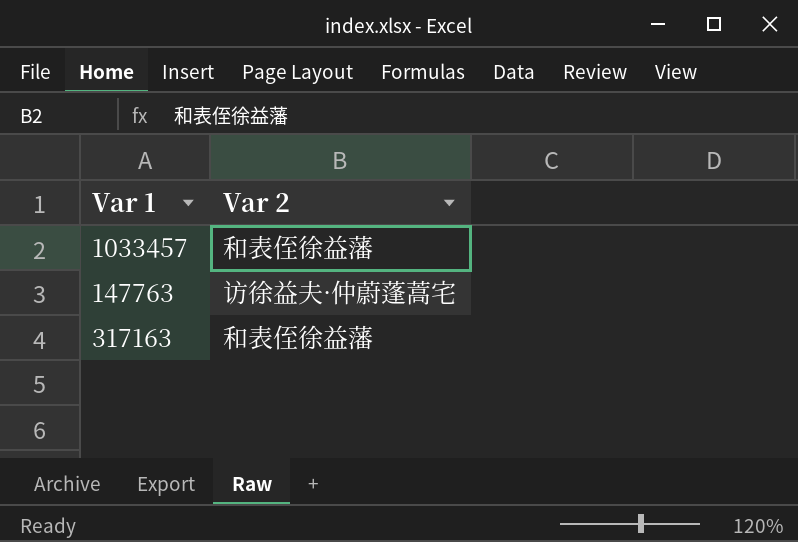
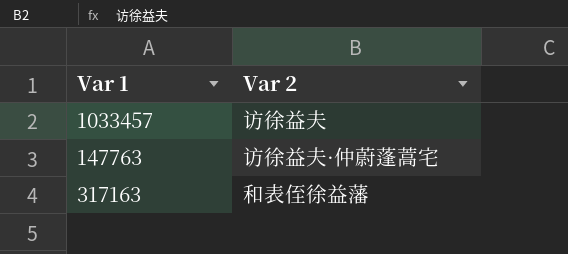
1033457 | Var 2: 和表侄徐益藩 -> 访徐益夫

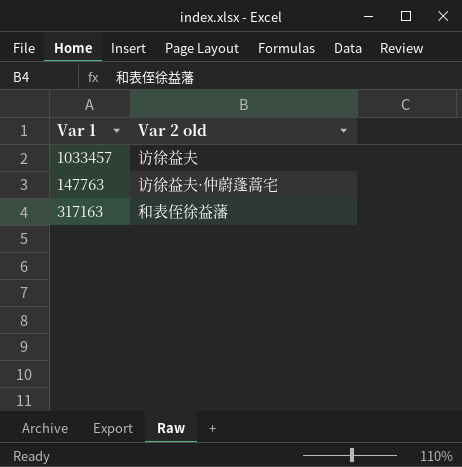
column name: Var 2 -> Var 2 old

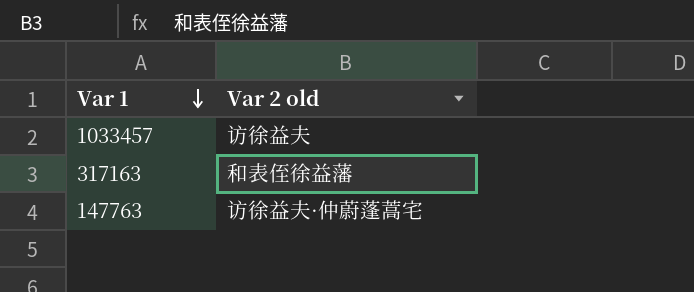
row order: none -> Var 1 descending

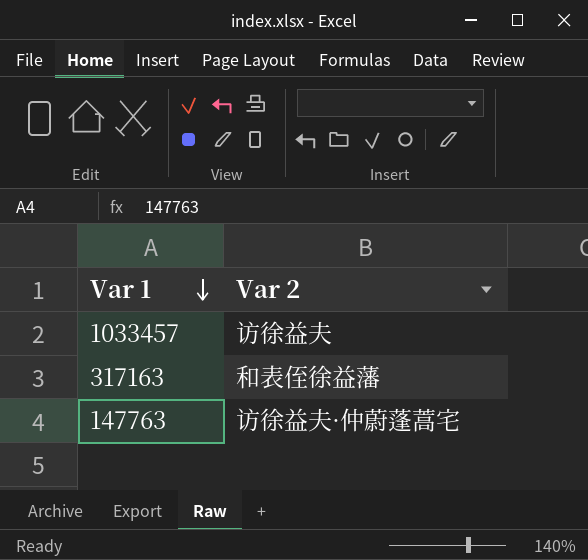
column name: Var 2 old -> Var 2

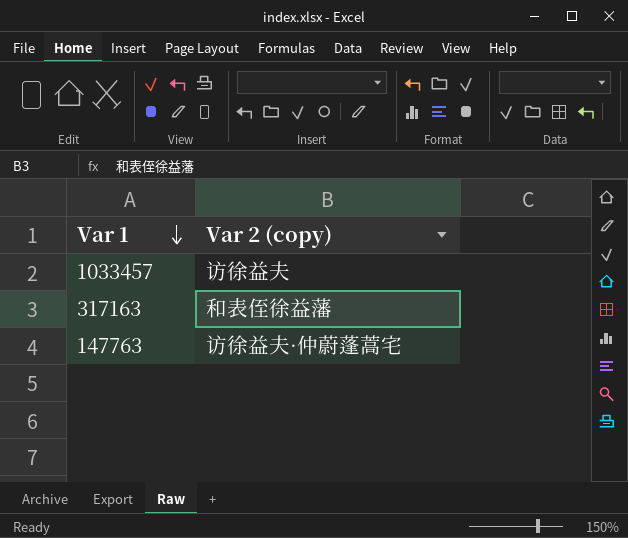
column name: Var 2 -> Var 2 (copy)

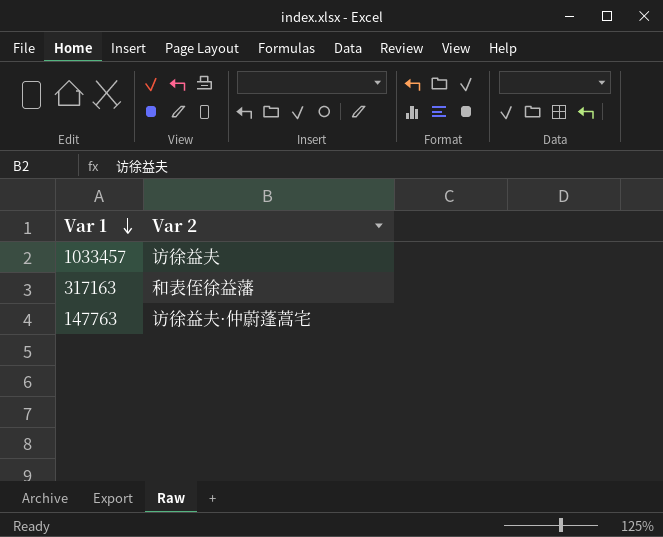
column name: Var 2 (copy) -> Var 2

